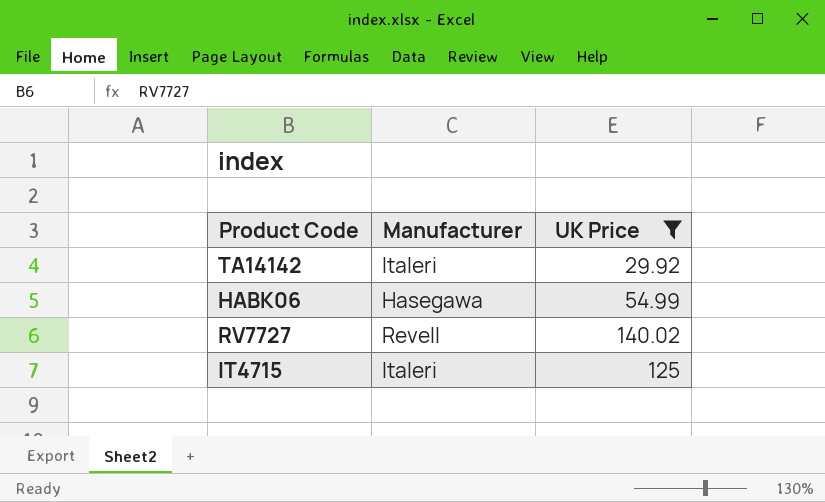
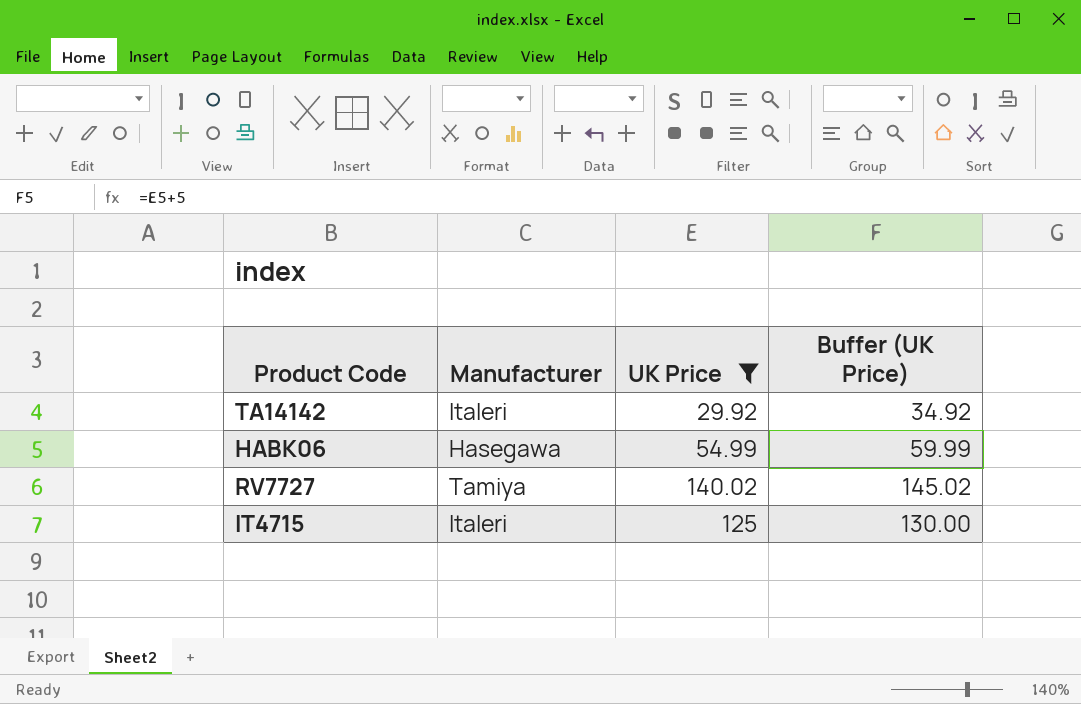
column Buffer (UK Price) | formula: none -> [UK Price] + 5
RV7727 | Manufacturer: Revell -> Tamiya

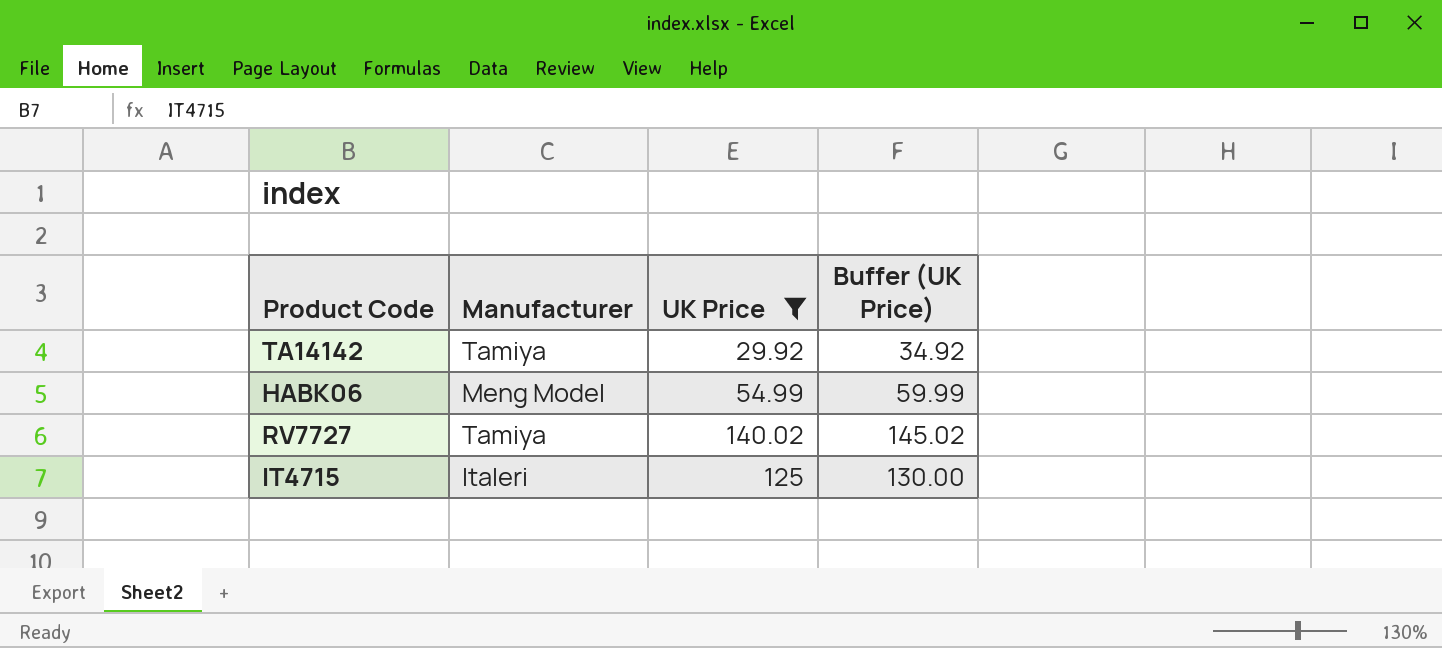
TA14142 | Manufacturer: Italeri -> Tamiya
HABK06 | Manufacturer: Hasegawa -> Meng Model

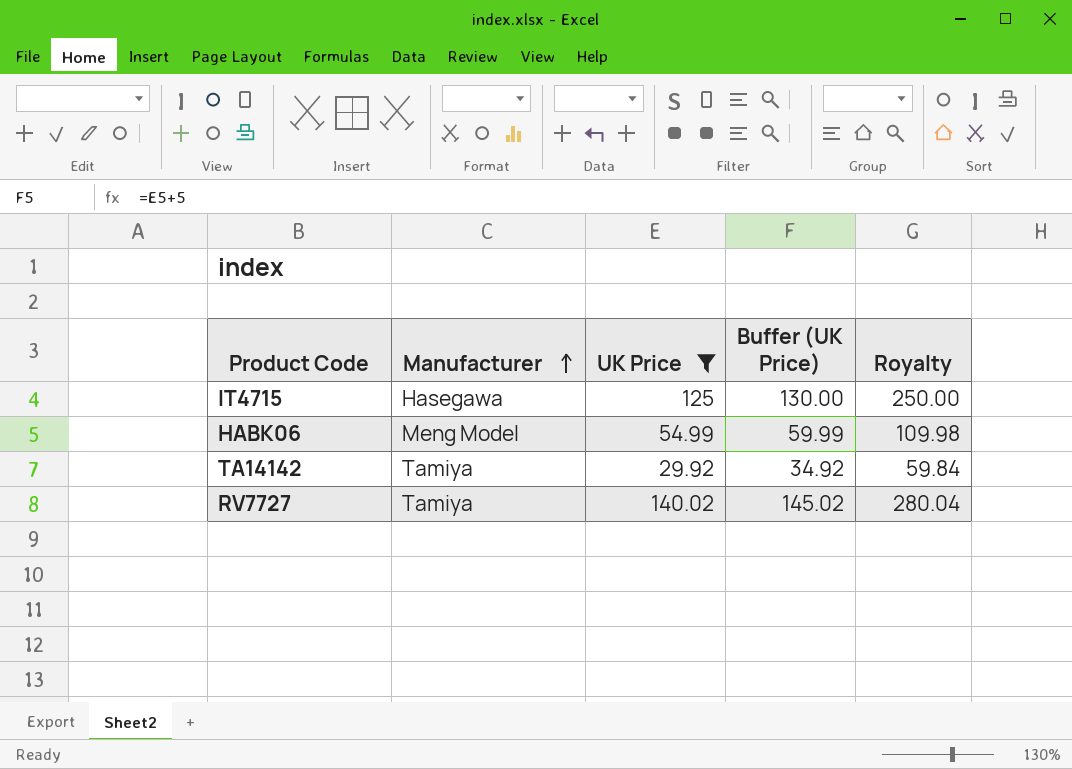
row order: none -> Manufacturer ascending
column Royalty | formula: none -> [UK Price] * 2
IT4715 | Manufacturer: Italeri -> Hasegawa

